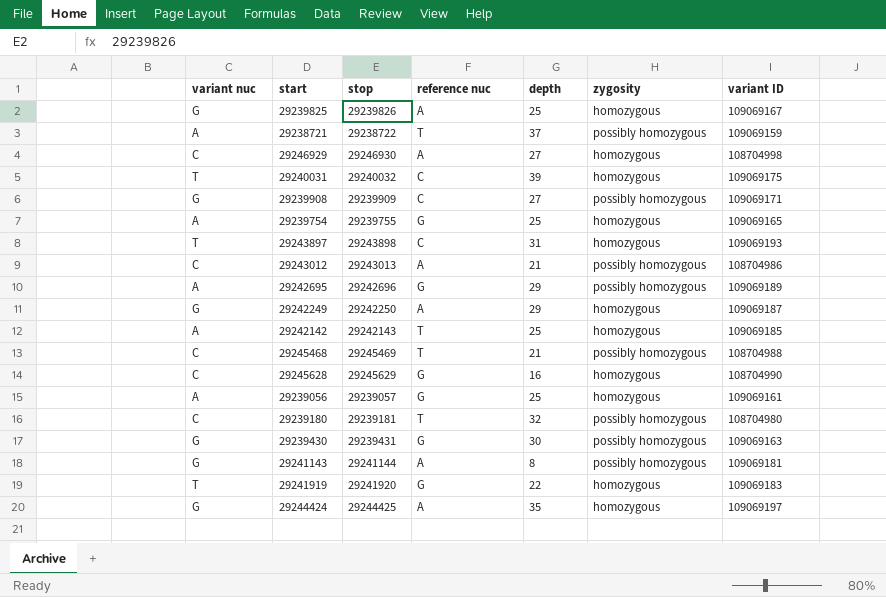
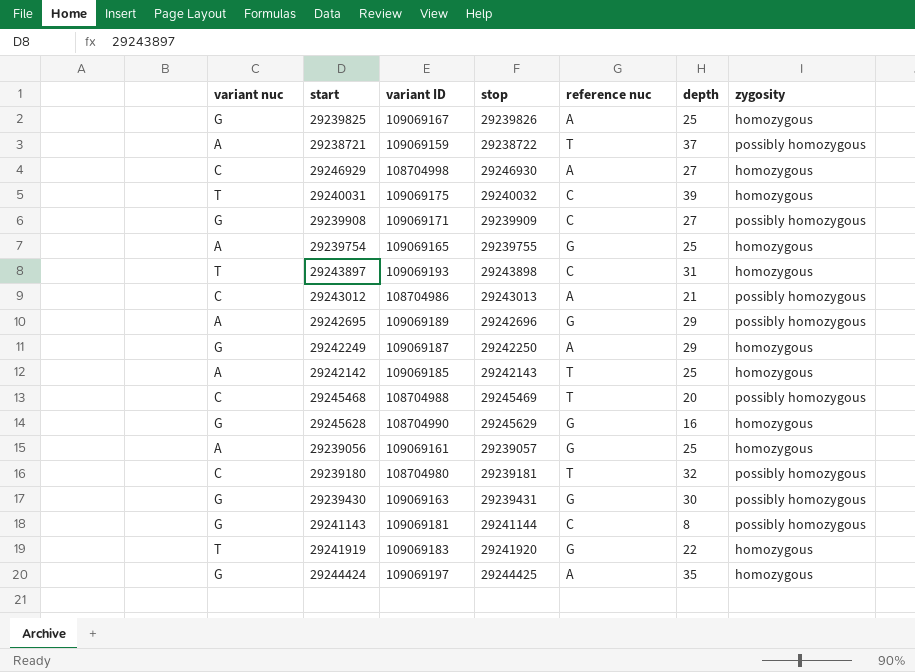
column variant ID | position: 7 -> 3
29245468 | depth: 21 -> 20
29245628 | variant nuc: C -> G
29241143 | reference nuc: A -> C

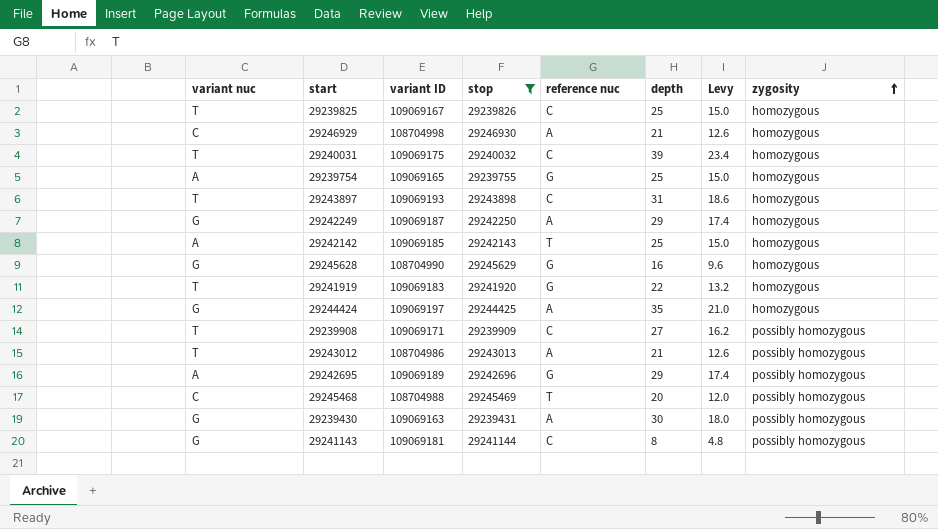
filter: none -> stop >= 29239431
row order: none -> zygosity ascending
column Levy | formula: none -> [depth] * 0.6
29239825 | variant nuc: G -> T
29239825 | reference nuc: A -> C
29246929 | depth: 27 -> 21
29239908 | variant nuc: G -> T
29243012 | variant nuc: C -> T
29239430 | reference nuc: G -> A

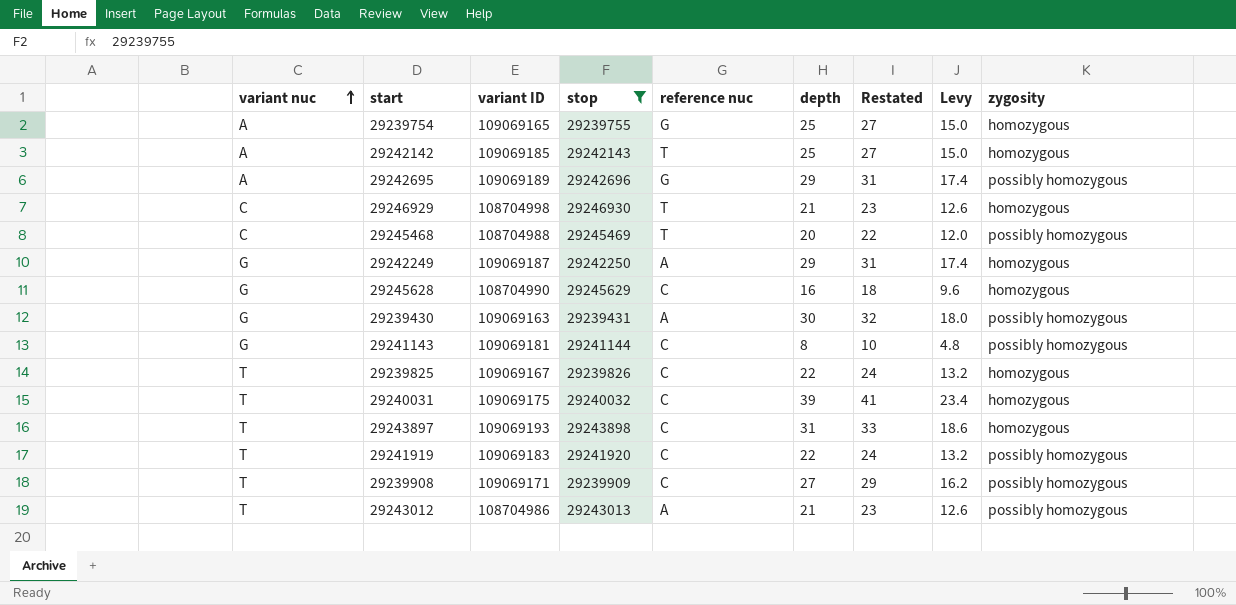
row order: zygosity ascending -> variant nuc ascending
column Restated | formula: none -> [depth] + 2
row 29244424: G | 109069197 | 29244425 | A | 35 | 21.0 | homozygous -> none
29246929 | reference nuc: A -> T
29245628 | reference nuc: G -> C
29239825 | depth: 25 -> 22
29239825 | Levy: 15.0 -> 13.2
29241919 | reference nuc: G -> C
29241919 | zygosity: homozygous -> possibly homozygous

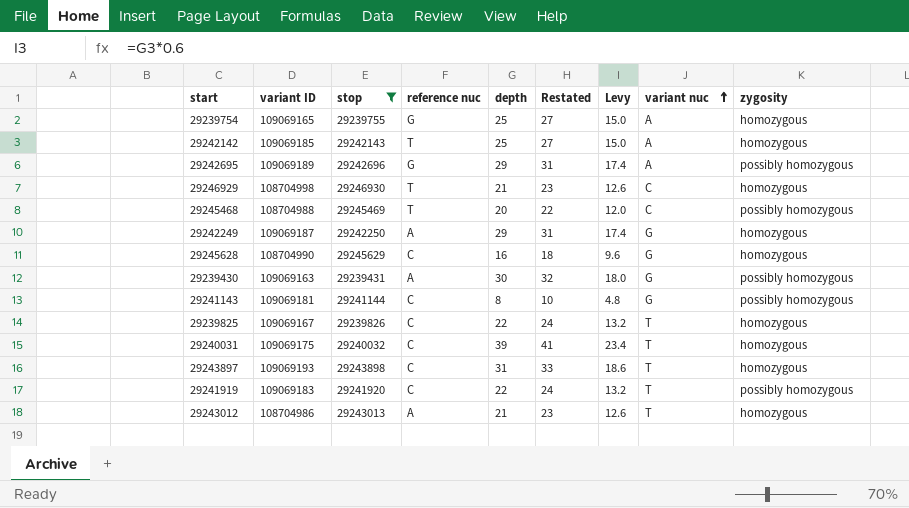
column variant nuc | position: 1 -> 8
row 29239908: T | 109069171 | 29239909 | C | 27 | 29 | 16.2 | possibly homozygous -> none
29243012 | zygosity: possibly homozygous -> homozygous

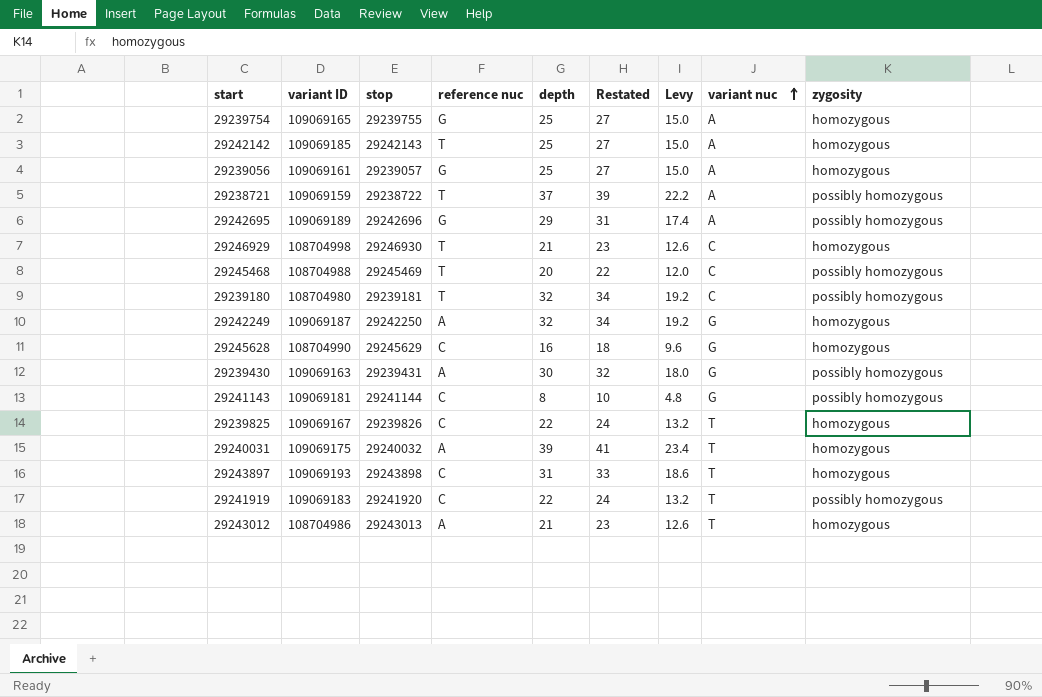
filter: stop >= 29239431 -> none
29242249 | depth: 29 -> 32
29242249 | Restated: 31 -> 34
29242249 | Levy: 17.4 -> 19.2
29240031 | reference nuc: C -> A

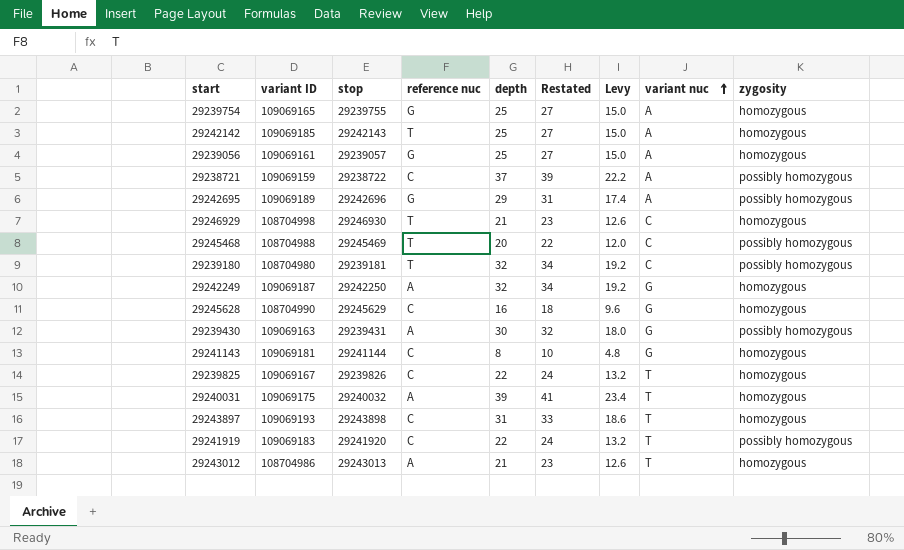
29238721 | reference nuc: T -> C
29241143 | zygosity: possibly homozygous -> homozygous

